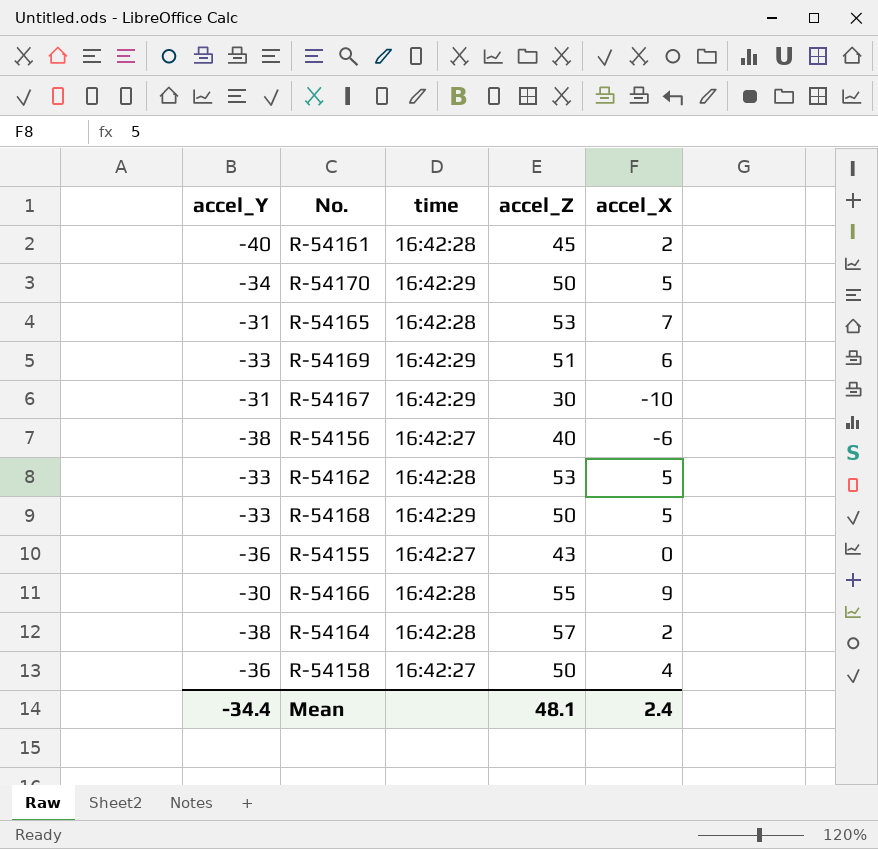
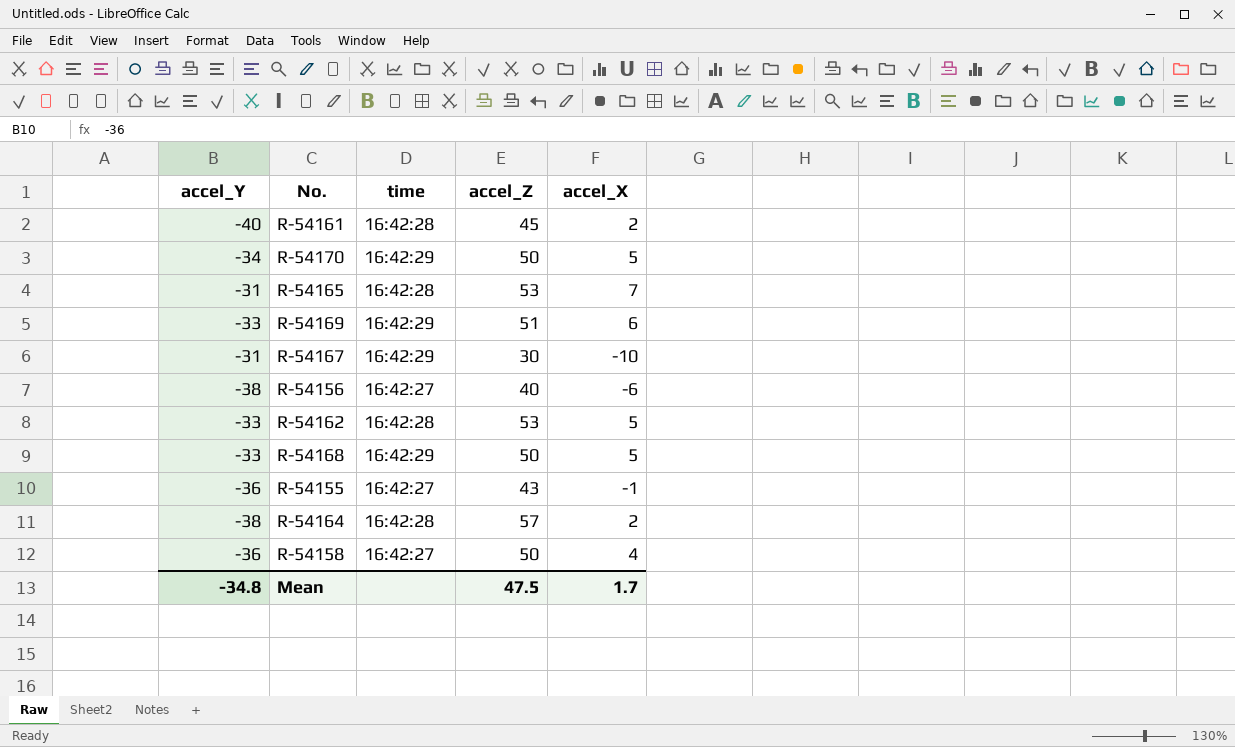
row R-54166: -30 | 16:42:28 | 55 | 9 -> none
R-54155 | accel_X: 0 -> -1
Mean | accel_Y: -34.4 -> -34.8
Mean | accel_Z: 48.1 -> 47.5
Mean | accel_X: 2.4 -> 1.7

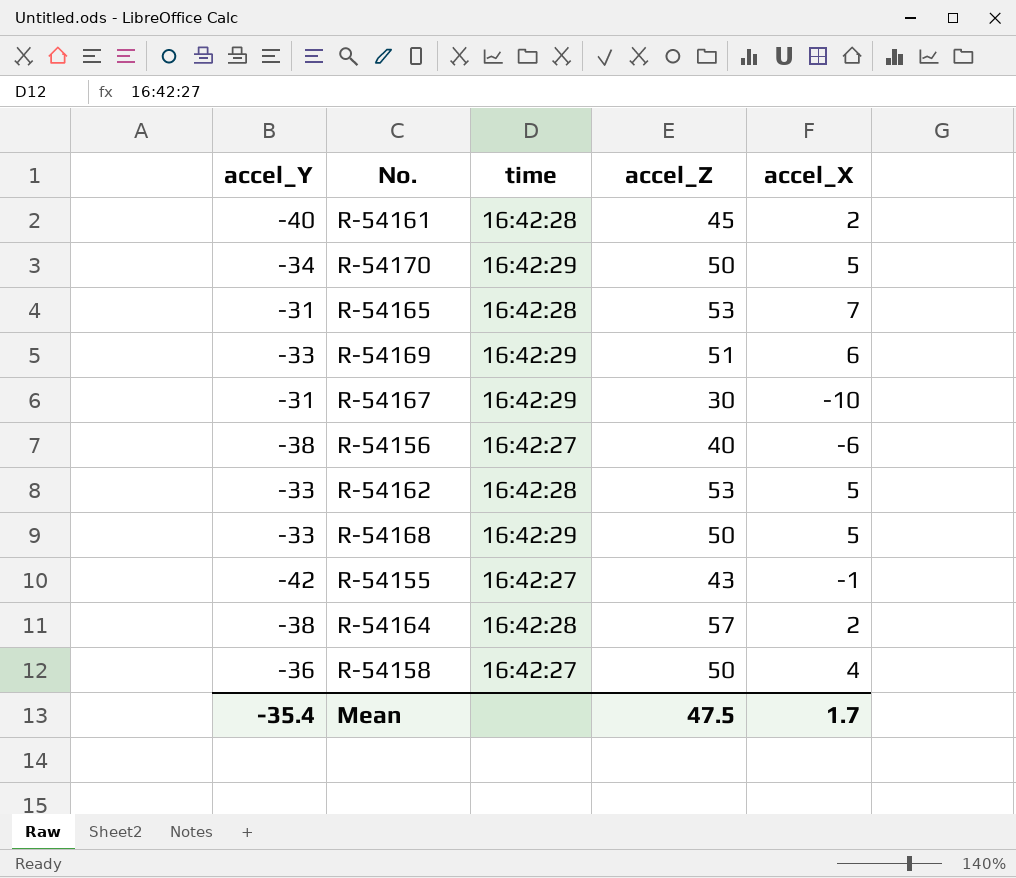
R-54155 | accel_Y: -36 -> -42
Mean | accel_Y: -34.8 -> -35.4

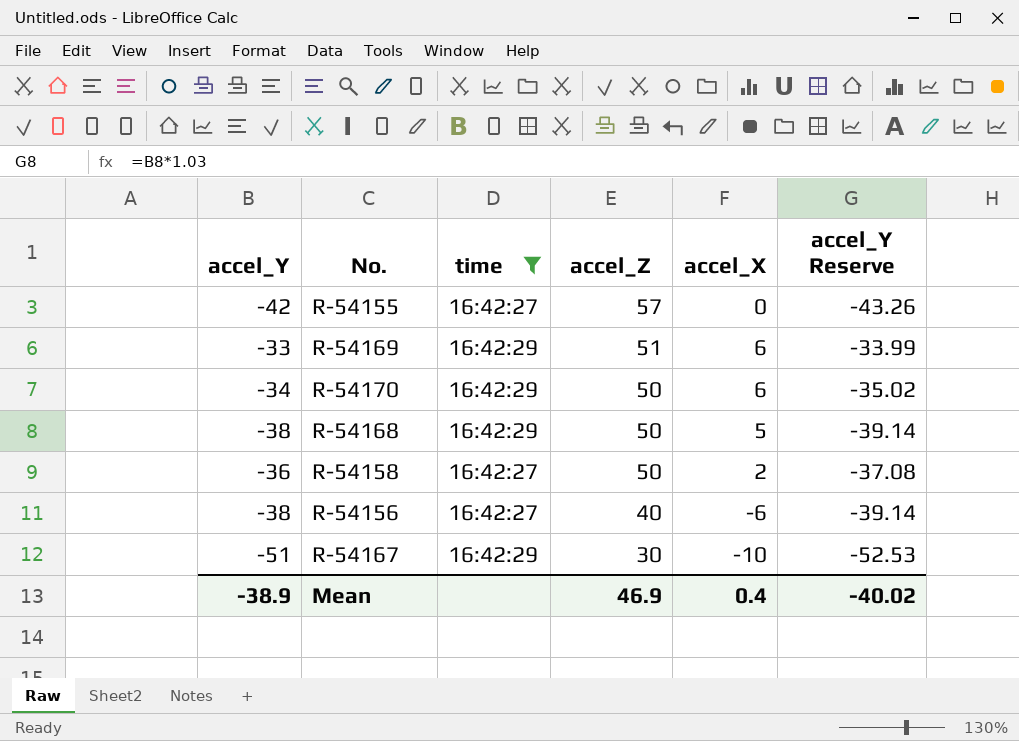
filter: none -> time != 16:42:28
row order: none -> accel_Z descending
column accel_Y Reserve | formula: none -> [accel_Y] * 1.03
R-54155 | accel_Z: 43 -> 57
R-54155 | accel_X: -1 -> 0
R-54170 | accel_X: 5 -> 6
R-54168 | accel_Y: -33 -> -38
R-54158 | accel_X: 4 -> 2
R-54167 | accel_Y: -31 -> -51
Mean | accel_Y: -35.4 -> -38.9
Mean | accel_Z: 47.5 -> 46.9
Mean | accel_X: 1.7 -> 0.4

